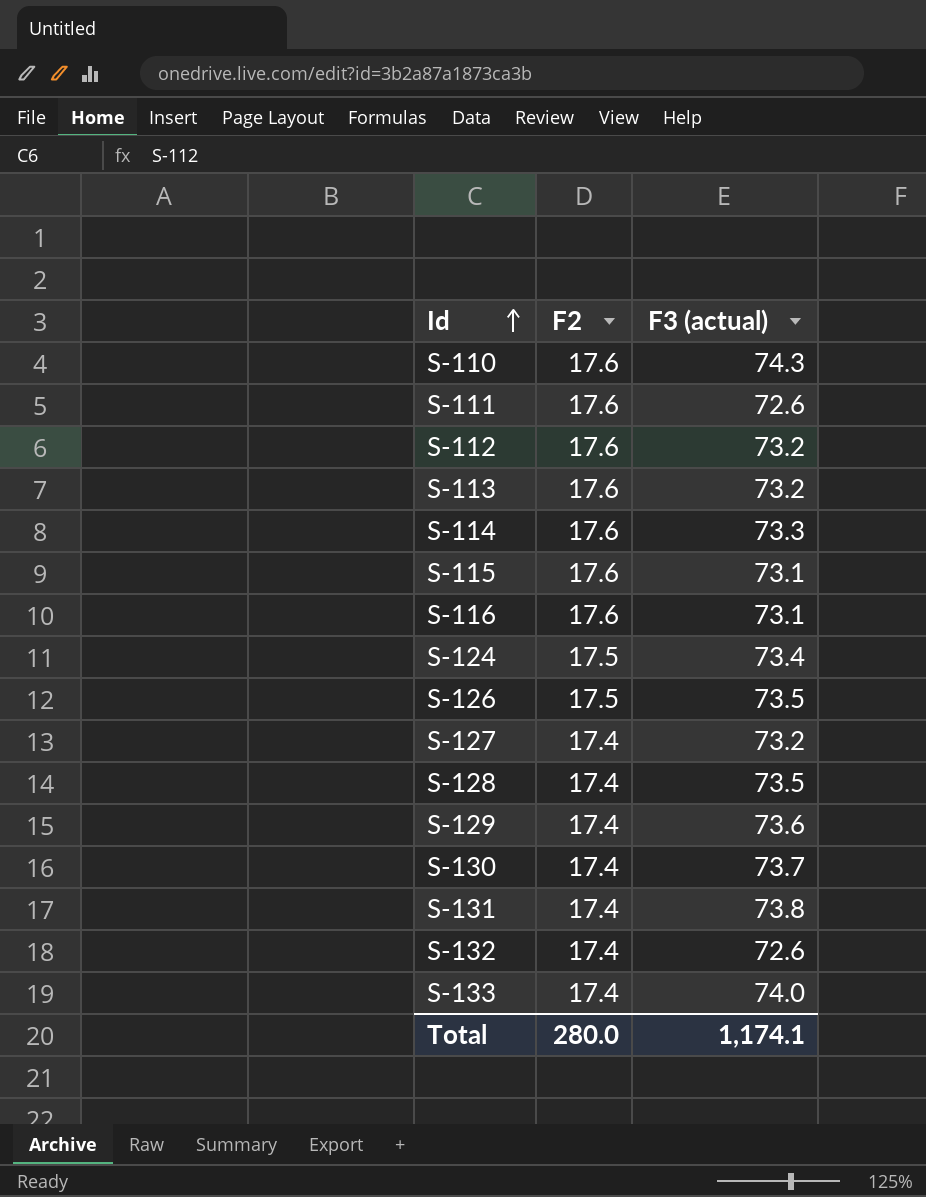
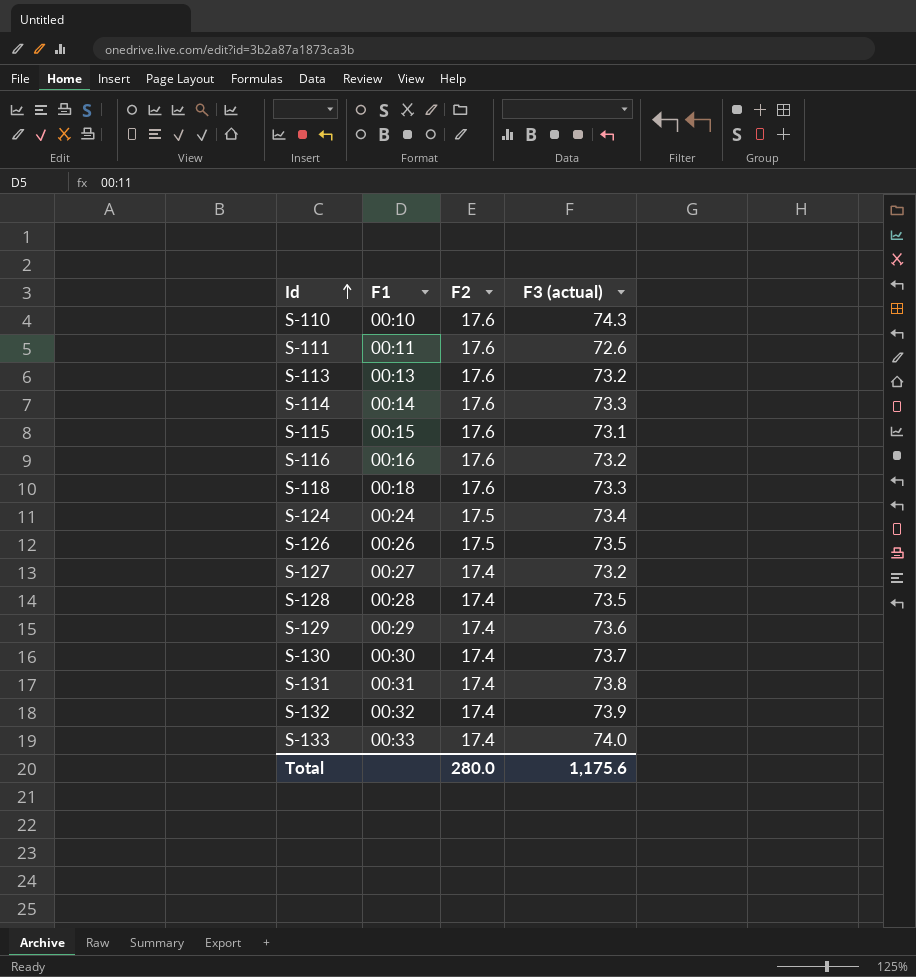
column F1 | position: none -> 2
row S-112: 17.6 | 73.2 -> none
S-116 | F3 (actual): 73.1 -> 73.2
row S-118: none -> 00:18 | 17.6 | 73.3
S-132 | F3 (actual): 72.6 -> 73.9
Total | F3 (actual): 1,174.1 -> 1,175.6

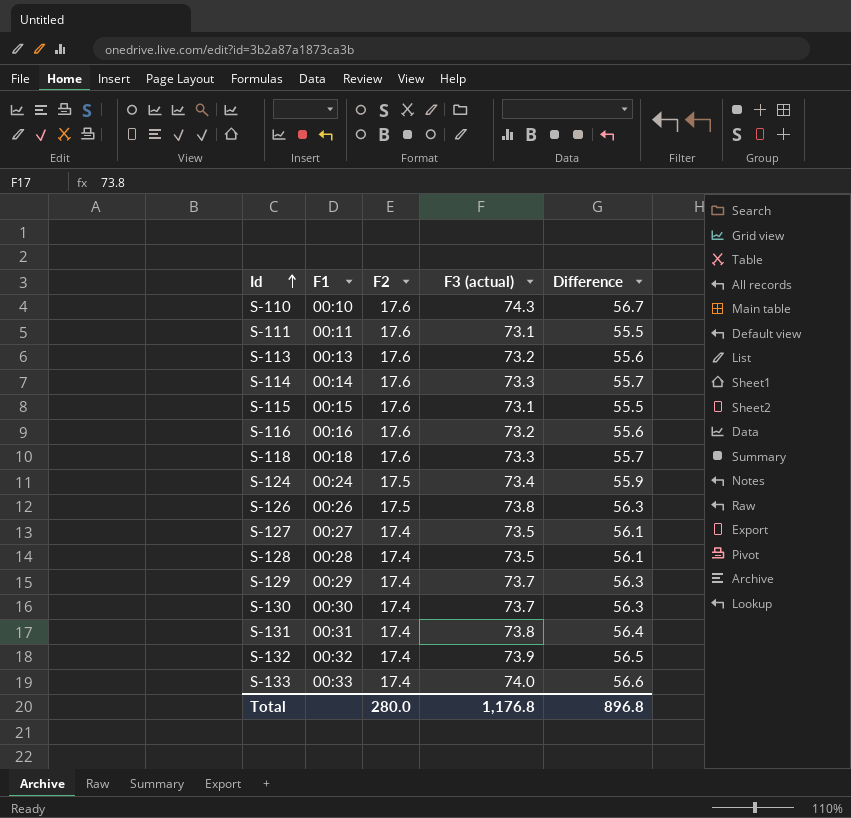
column Difference | formula: none -> [F3 (actual)] - [F2]
S-111 | F3 (actual): 72.6 -> 73.1
S-126 | F3 (actual): 73.5 -> 73.8
S-127 | F3 (actual): 73.2 -> 73.5
S-129 | F3 (actual): 73.6 -> 73.7
Total | F3 (actual): 1,175.6 -> 1,176.8

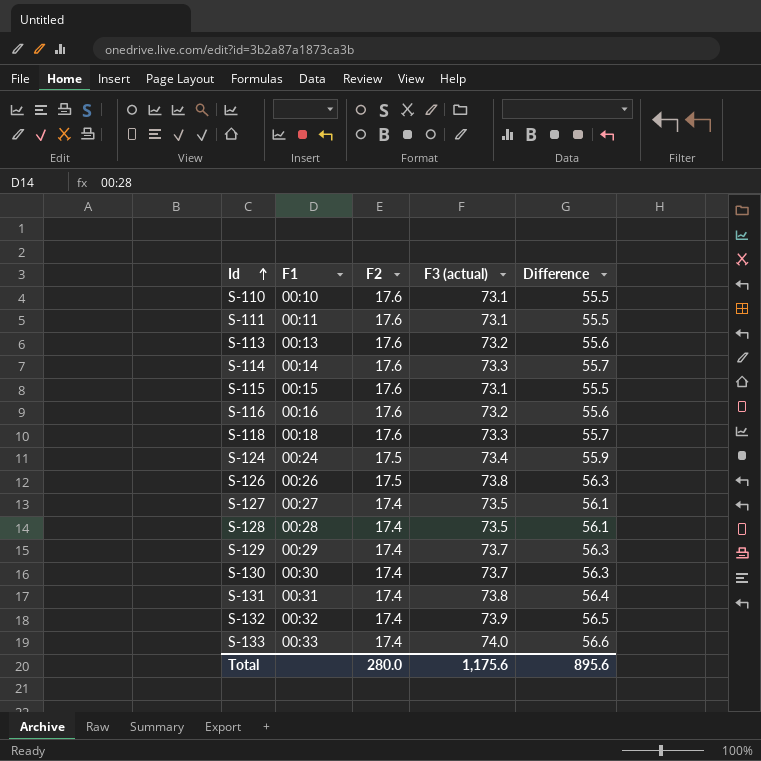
S-110 | F3 (actual): 74.3 -> 73.1
S-110 | Difference: 56.7 -> 55.5
Total | F3 (actual): 1,176.8 -> 1,175.6
Total | Difference: 896.8 -> 895.6

